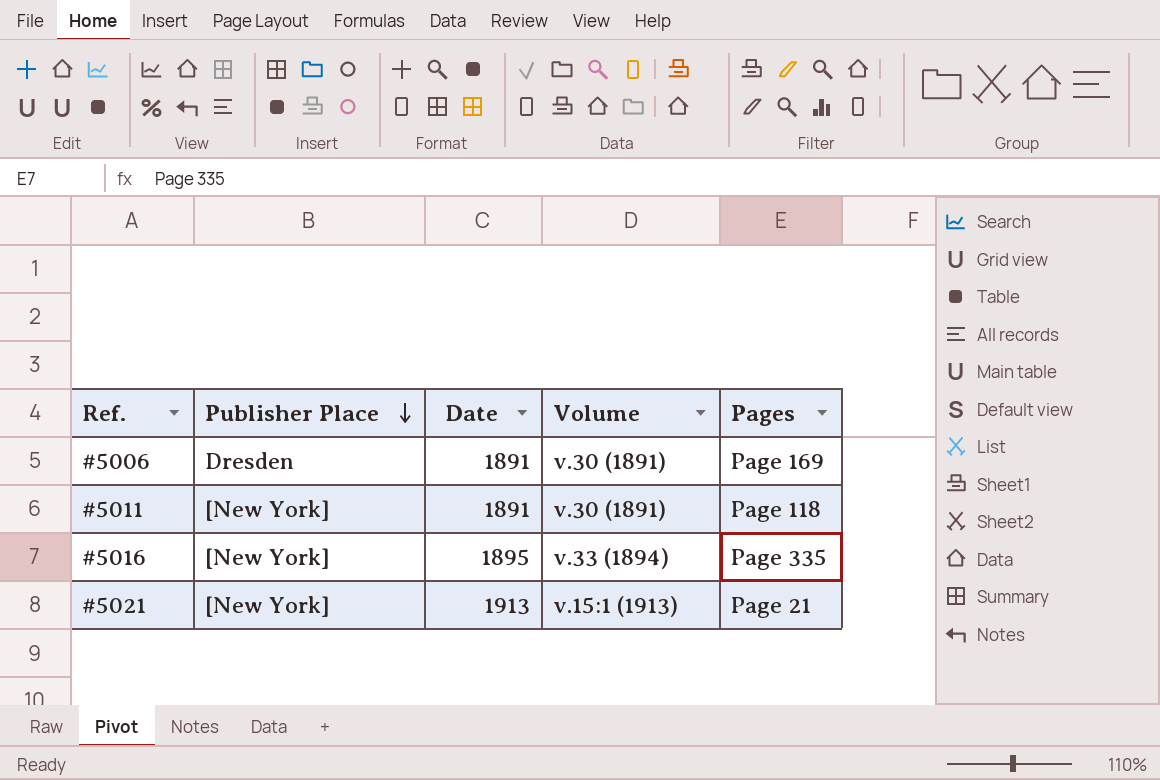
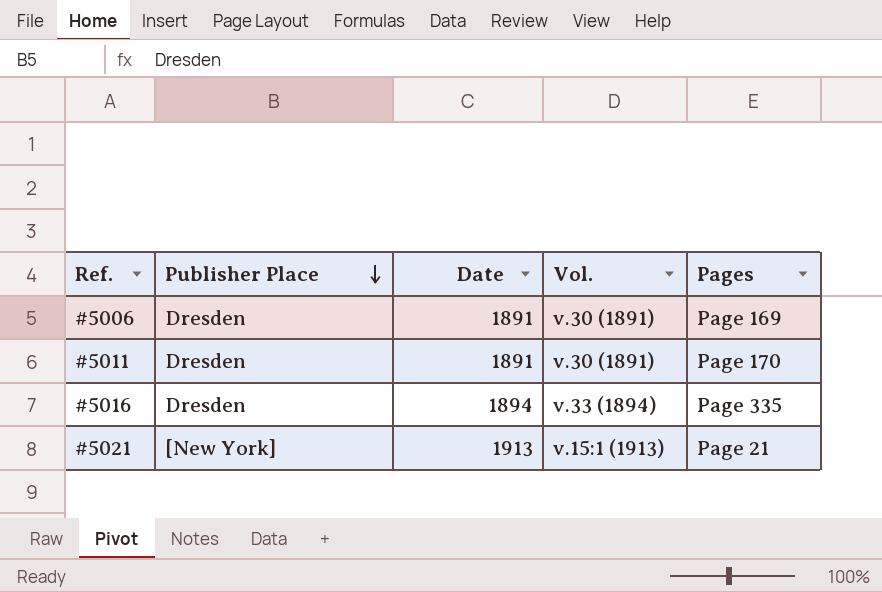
column name: Volume -> Vol.
#5011 | Publisher Place: [New York] -> Dresden
#5011 | Pages: Page 118 -> Page 170
#5016 | Publisher Place: [New York] -> Dresden
#5016 | Date: 1895 -> 1894

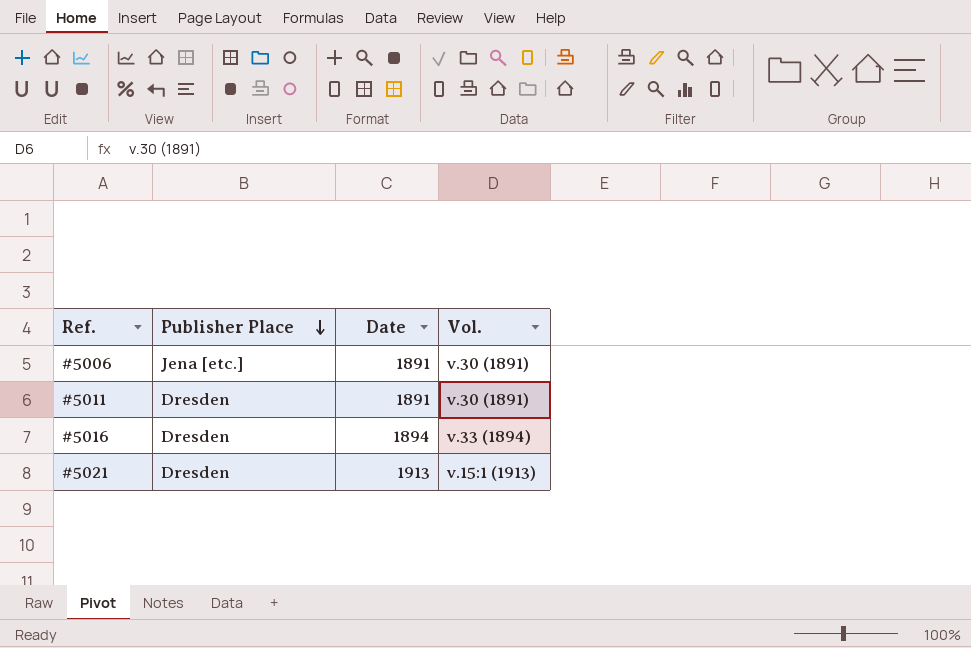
column Pages | position: 5 -> none
#5006 | Publisher Place: Dresden -> Jena [etc.]
#5021 | Publisher Place: [New York] -> Dresden

